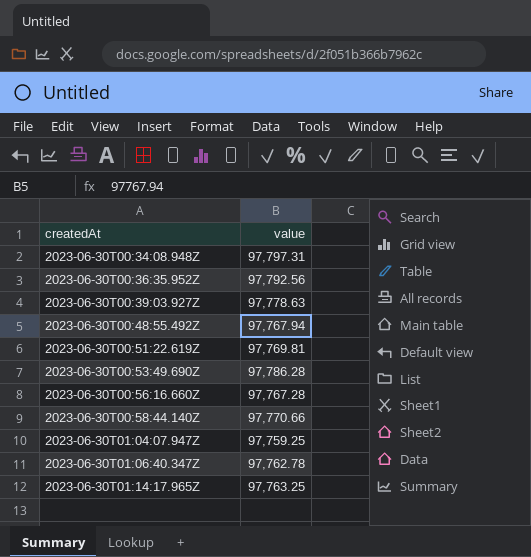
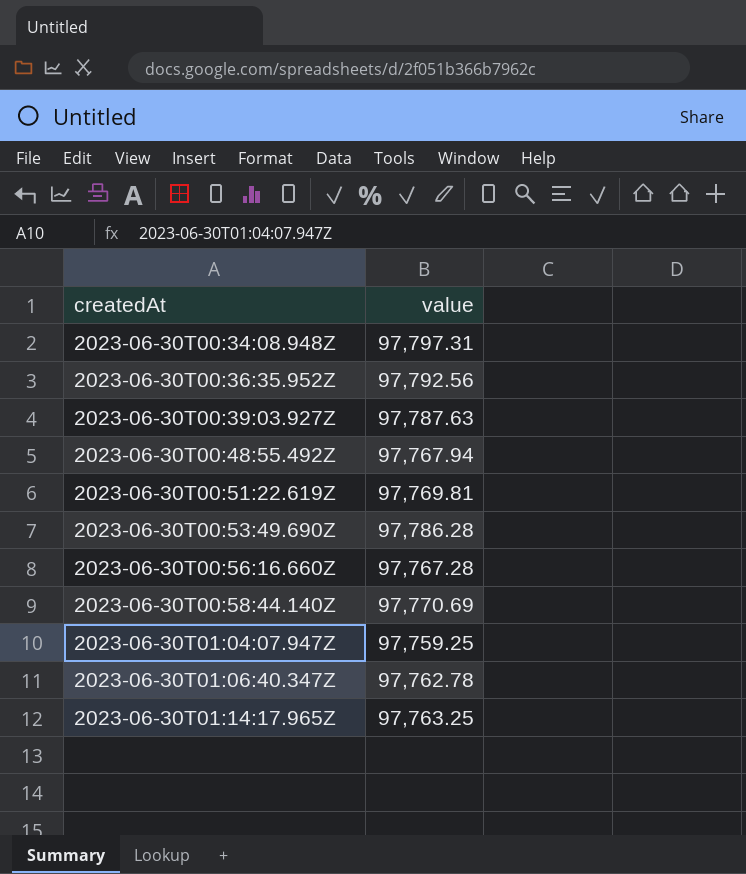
2023-06-30T00:39:03.927Z | value: 97,778.63 -> 97,787.63
2023-06-30T00:58:44.140Z | value: 97,770.66 -> 97,770.69

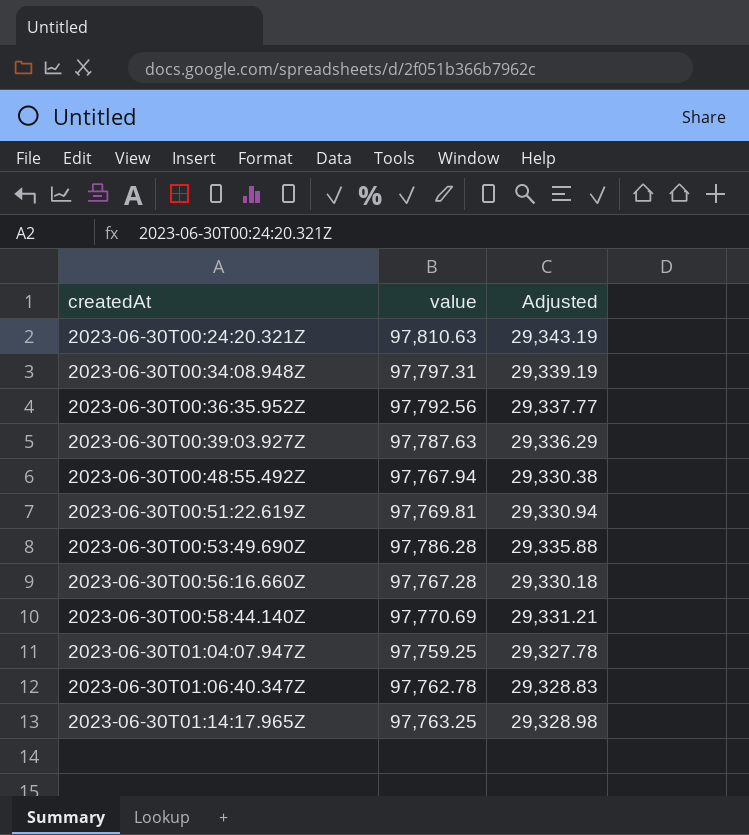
column Adjusted | formula: none -> [value] * 0.3
row 2023-06-30T00:24:20.321Z: none -> 97,810.63 | 29,343.19

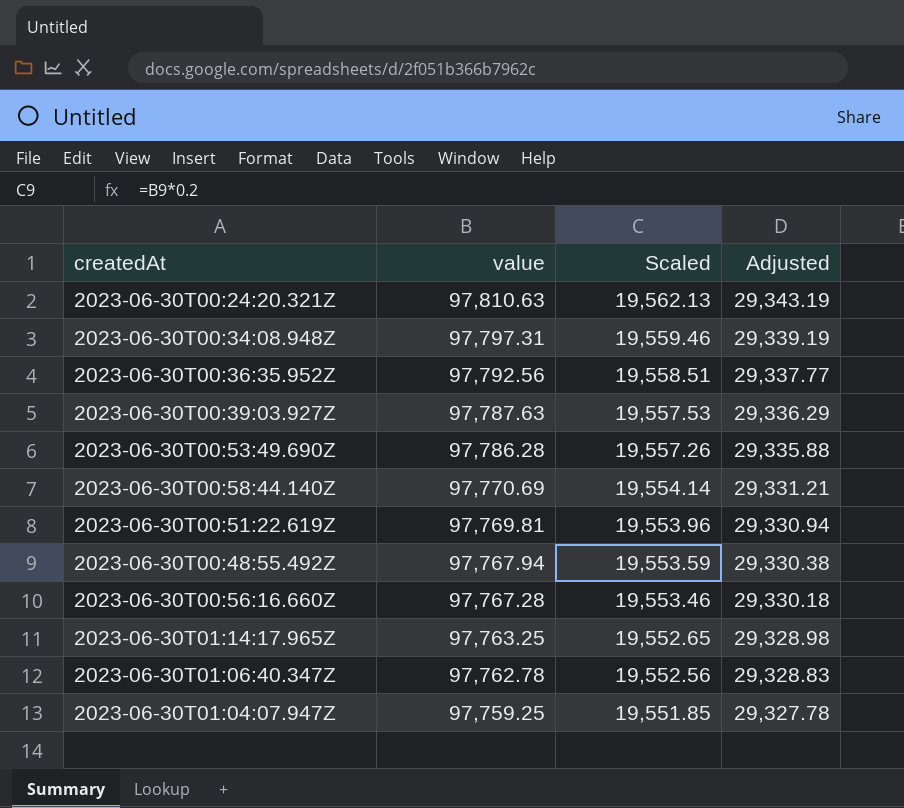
row order: createdAt ascending -> value descending
column Scaled | formula: none -> [value] * 0.2

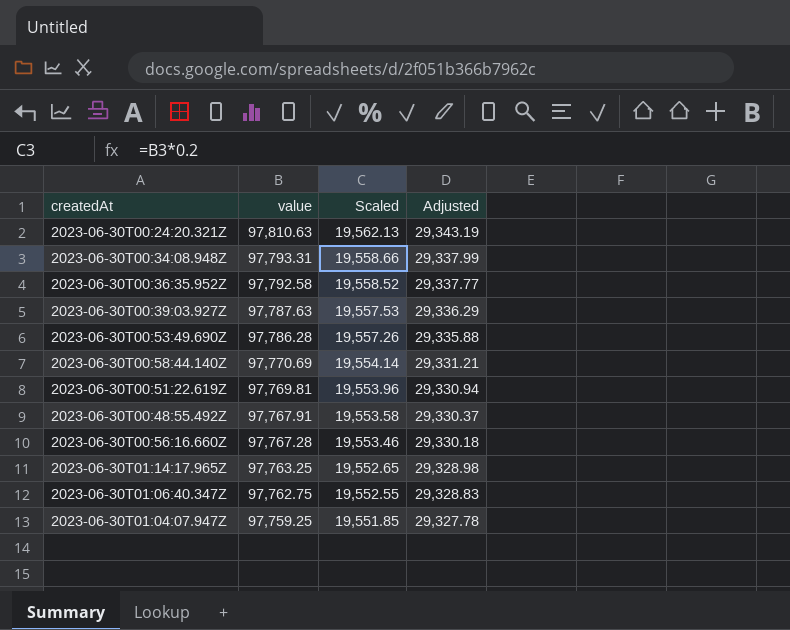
2023-06-30T00:34:08.948Z | value: 97,797.31 -> 97,793.31
2023-06-30T00:34:08.948Z | Scaled: 19,559.46 -> 19,558.66
2023-06-30T00:34:08.948Z | Adjusted: 29,339.19 -> 29,337.99
2023-06-30T00:36:35.952Z | value: 97,792.56 -> 97,792.58
2023-06-30T00:36:35.952Z | Scaled: 19,558.51 -> 19,558.52
2023-06-30T00:48:55.492Z | value: 97,767.94 -> 97,767.91
2023-06-30T00:48:55.492Z | Scaled: 19,553.59 -> 19,553.58
2023-06-30T00:48:55.492Z | Adjusted: 29,330.38 -> 29,330.37
2023-06-30T01:06:40.347Z | value: 97,762.78 -> 97,762.75
2023-06-30T01:06:40.347Z | Scaled: 19,552.56 -> 19,552.55

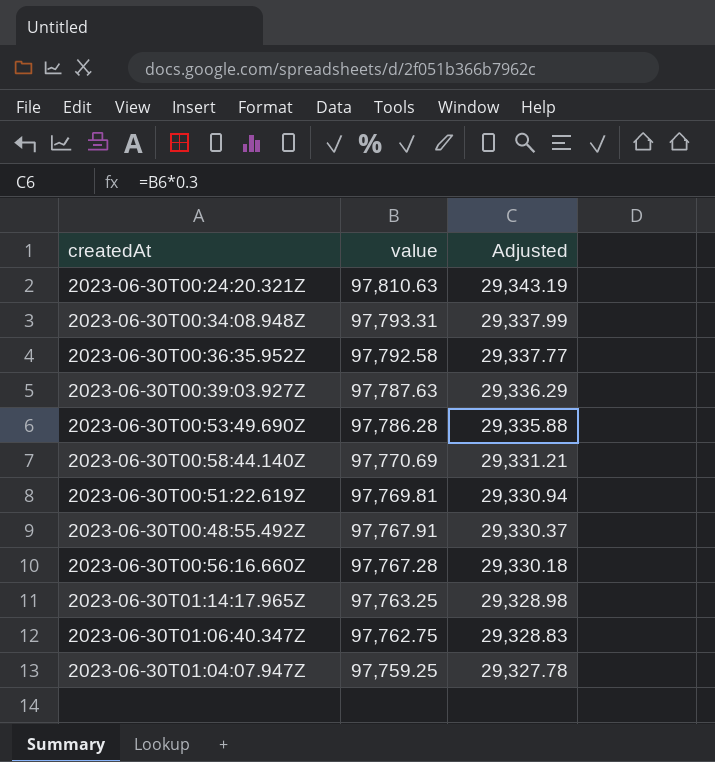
column Scaled | formula: [value] * 0.2 -> none

